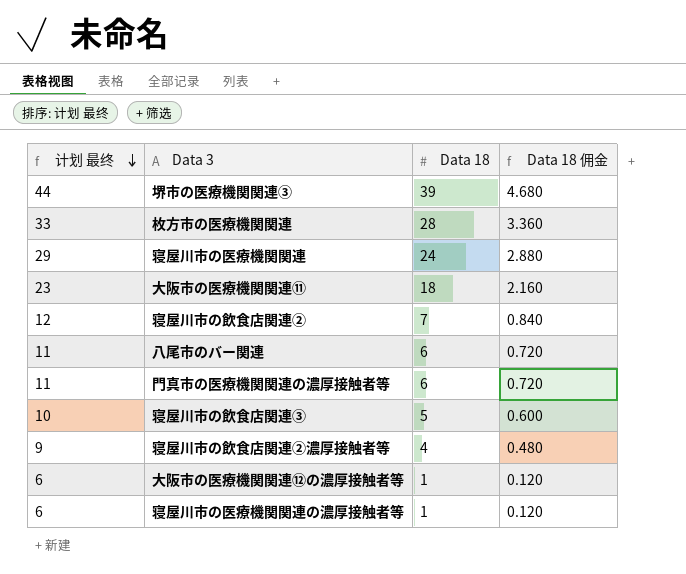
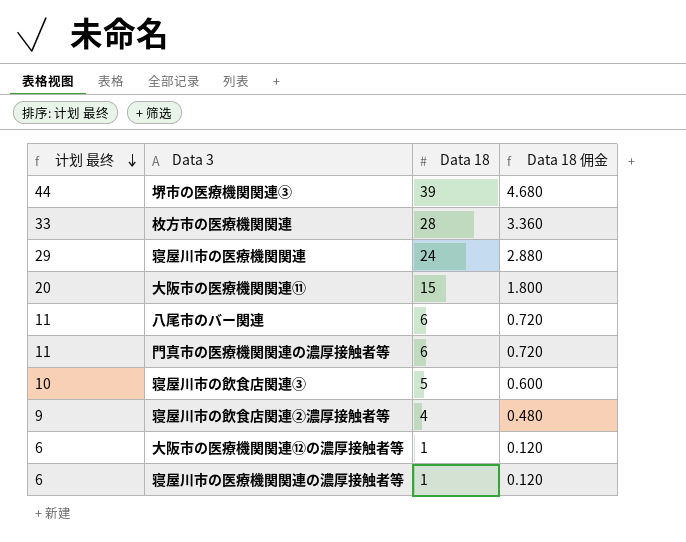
row 寝屋川市の飲食店関連②: 12 | 7 | 0.840 -> none
大阪市の医療機関関連⑪ | 计划 最终: 23 -> 20
大阪市の医療機関関連⑪ | Data 18: 18 -> 15
大阪市の医療機関関連⑪ | Data 18 佣金: 2.160 -> 1.800

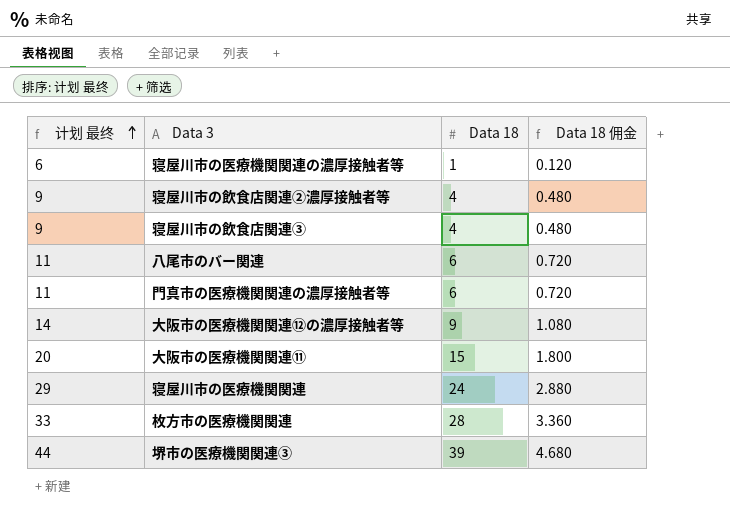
row order: 计划 最终 descending -> 计划 最终 ascending
寝屋川市の飲食店関連③ | 计划 最终: 10 -> 9
寝屋川市の飲食店関連③ | Data 18: 5 -> 4
寝屋川市の飲食店関連③ | Data 18 佣金: 0.600 -> 0.480
大阪市の医療機関関連⑫の濃厚接触者等 | 计划 最终: 6 -> 14
大阪市の医療機関関連⑫の濃厚接触者等 | Data 18: 1 -> 9
大阪市の医療機関関連⑫の濃厚接触者等 | Data 18 佣金: 0.120 -> 1.080

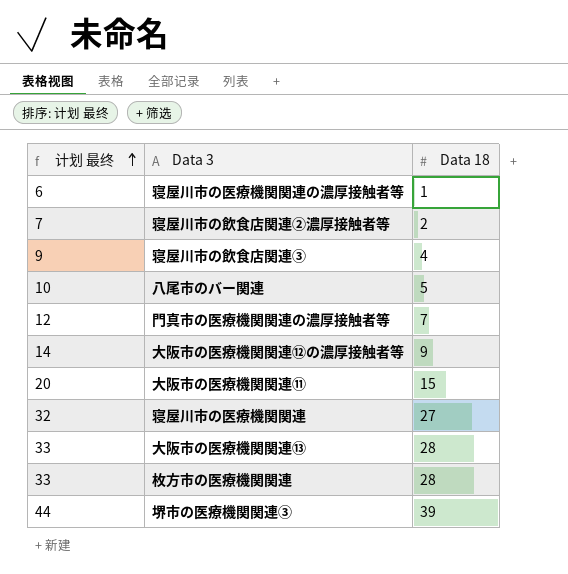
column Data 18 佣金 | formula: [Data 18] * 0.12 -> none
寝屋川市の飲食店関連②濃厚接触者等 | 计划 最终: 9 -> 7
寝屋川市の飲食店関連②濃厚接触者等 | Data 18: 4 -> 2
八尾市のバー関連 | 计划 最终: 11 -> 10
八尾市のバー関連 | Data 18: 6 -> 5
門真市の医療機関関連の濃厚接触者等 | 计划 最终: 11 -> 12
門真市の医療機関関連の濃厚接触者等 | Data 18: 6 -> 7
寝屋川市の医療機関関連 | 计划 最终: 29 -> 32
寝屋川市の医療機関関連 | Data 18: 24 -> 27
row 大阪市の医療機関関連⑬: none -> 33 | 28

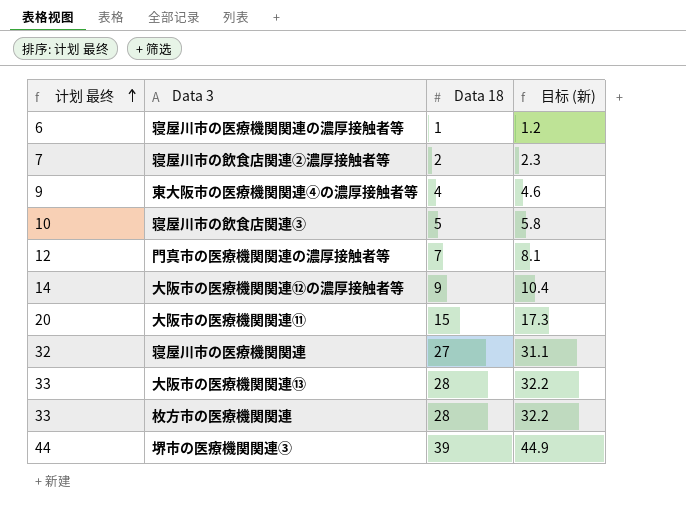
column 目标 (新) | formula: none -> [Data 18] * 1.15
row 八尾市のバー関連: 10 | 5 -> none
row 東大阪市の医療機関関連④の濃厚接触者等: none -> 9 | 4 | 4.6
寝屋川市の飲食店関連③ | 计划 最终: 9 -> 10
寝屋川市の飲食店関連③ | Data 18: 4 -> 5

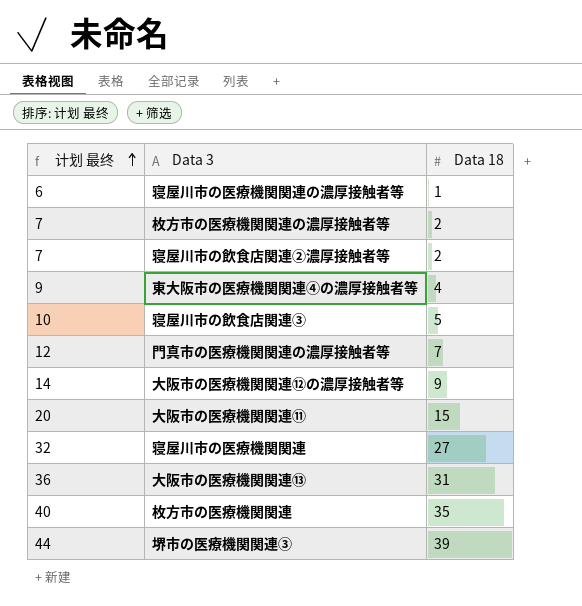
column 目标 (新) | formula: [Data 18] * 1.15 -> none
row 枚方市の医療機関関連の濃厚接触者等: none -> 7 | 2
大阪市の医療機関関連⑬ | 计划 最终: 33 -> 36
大阪市の医療機関関連⑬ | Data 18: 28 -> 31
枚方市の医療機関関連 | 计划 最终: 33 -> 40
枚方市の医療機関関連 | Data 18: 28 -> 35

